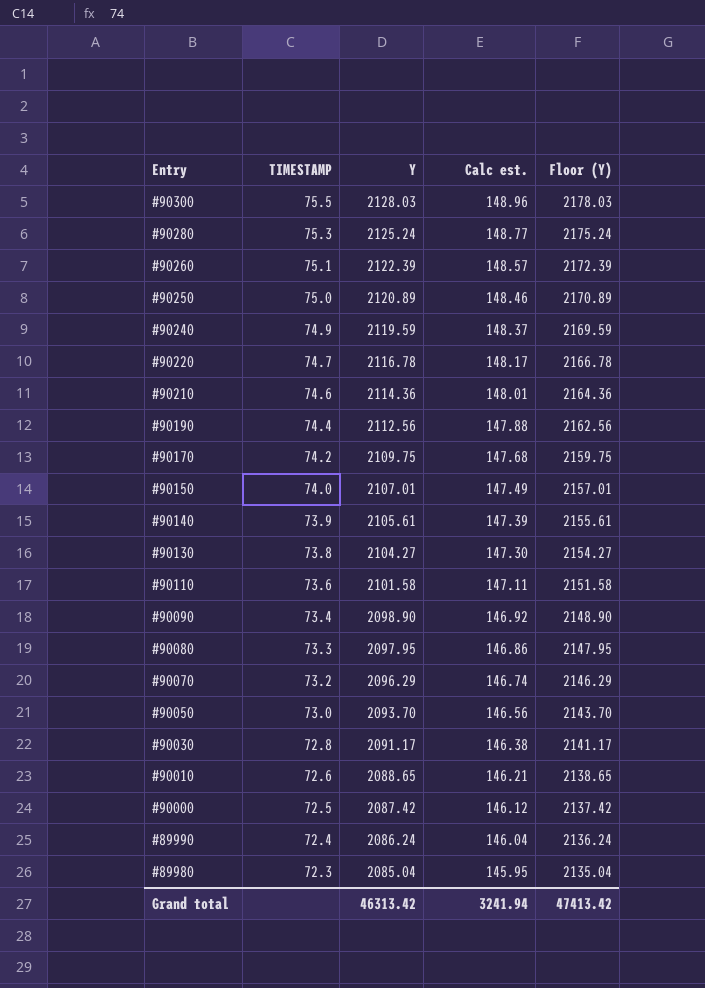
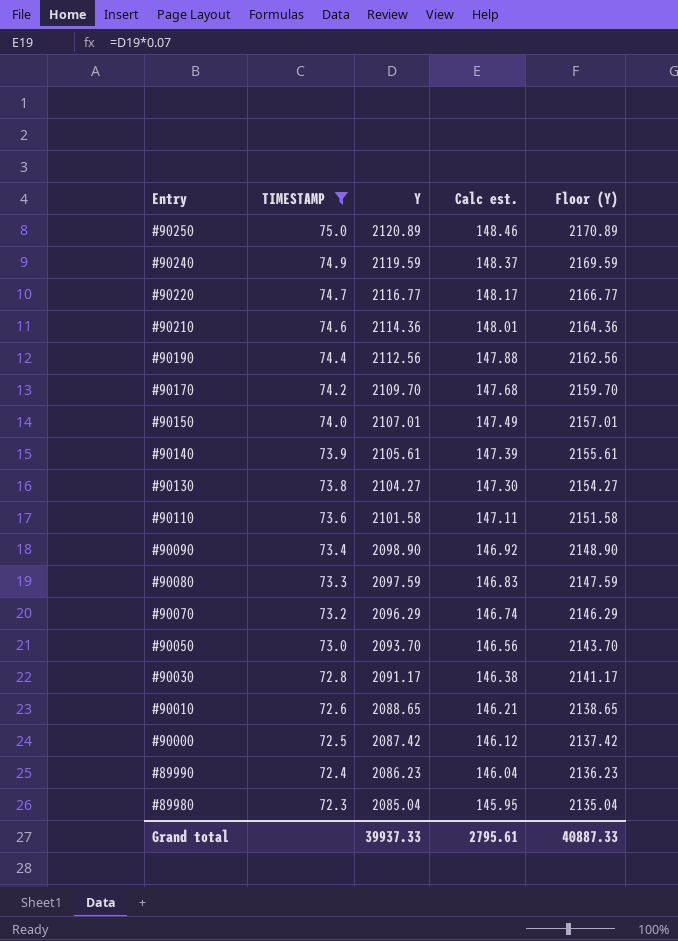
filter: none -> TIMESTAMP <= 75.0
#90220 | Y: 2116.78 -> 2116.77
#90220 | Floor (Y): 2166.78 -> 2166.77
#90170 | Y: 2109.75 -> 2109.70
#90170 | Floor (Y): 2159.75 -> 2159.70
#90080 | Y: 2097.95 -> 2097.59
#90080 | Calc est.: 146.86 -> 146.83
#90080 | Floor (Y): 2147.95 -> 2147.59
#89990 | Y: 2086.24 -> 2086.23
#89990 | Floor (Y): 2136.24 -> 2136.23
Grand total | Y: 46313.42 -> 39937.33
Grand total | Calc est.: 3241.94 -> 2795.61
Grand total | Floor (Y): 47413.42 -> 40887.33

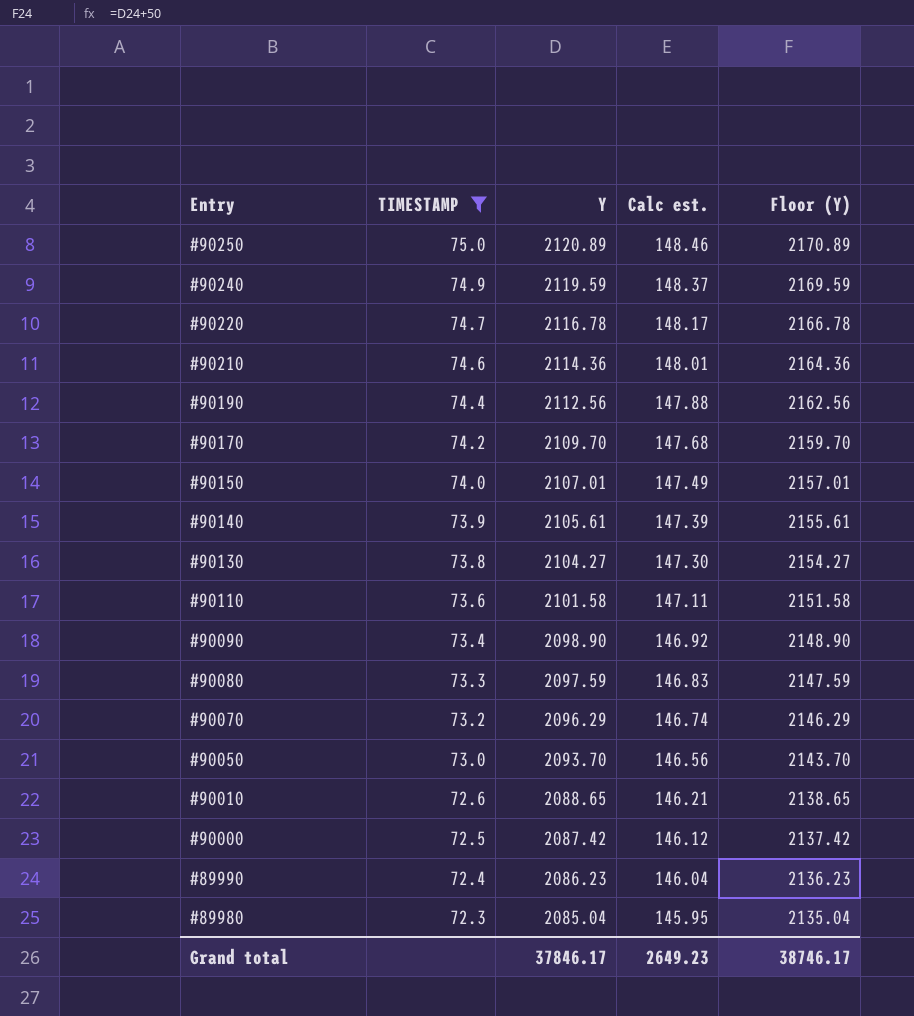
row #90030: 72.8 | 2091.17 | 146.38 | 2141.17 -> none
#90220 | Y: 2116.77 -> 2116.78
#90220 | Floor (Y): 2166.77 -> 2166.78
Grand total | Y: 39937.33 -> 37846.17
Grand total | Calc est.: 2795.61 -> 2649.23
Grand total | Floor (Y): 40887.33 -> 38746.17

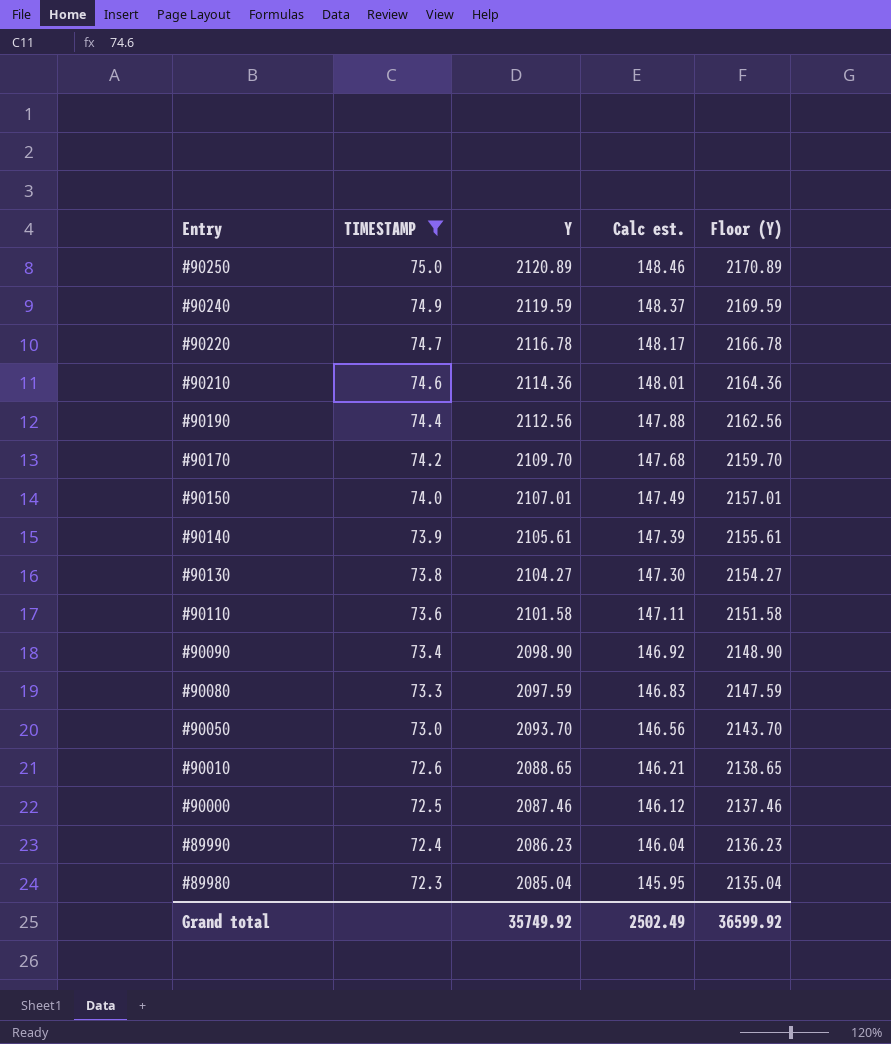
row #90070: 73.2 | 2096.29 | 146.74 | 2146.29 -> none
#90000 | Y: 2087.42 -> 2087.46
#90000 | Floor (Y): 2137.42 -> 2137.46
Grand total | Y: 37846.17 -> 35749.92
Grand total | Calc est.: 2649.23 -> 2502.49
Grand total | Floor (Y): 38746.17 -> 36599.92

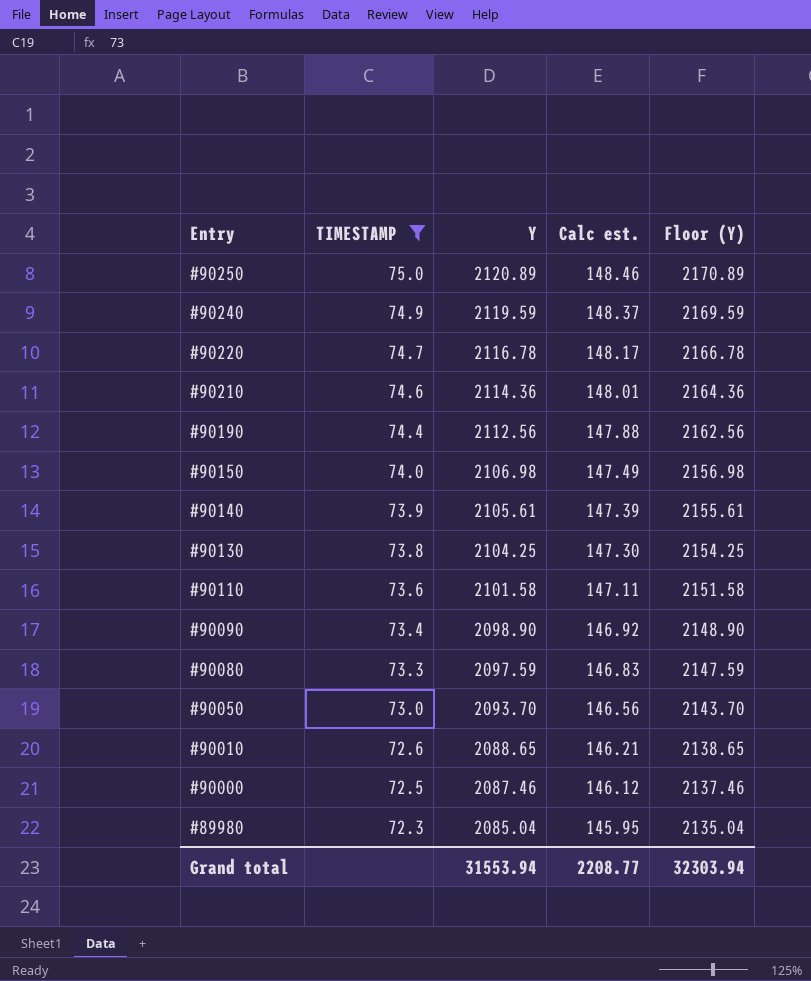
row #90170: 74.2 | 2109.70 | 147.68 | 2159.70 -> none
row #89990: 72.4 | 2086.23 | 146.04 | 2136.23 -> none
#90150 | Y: 2107.01 -> 2106.98
#90150 | Floor (Y): 2157.01 -> 2156.98
#90130 | Y: 2104.27 -> 2104.25
#90130 | Floor (Y): 2154.27 -> 2154.25
Grand total | Y: 35749.92 -> 31553.94
Grand total | Calc est.: 2502.49 -> 2208.77
Grand total | Floor (Y): 36599.92 -> 32303.94

